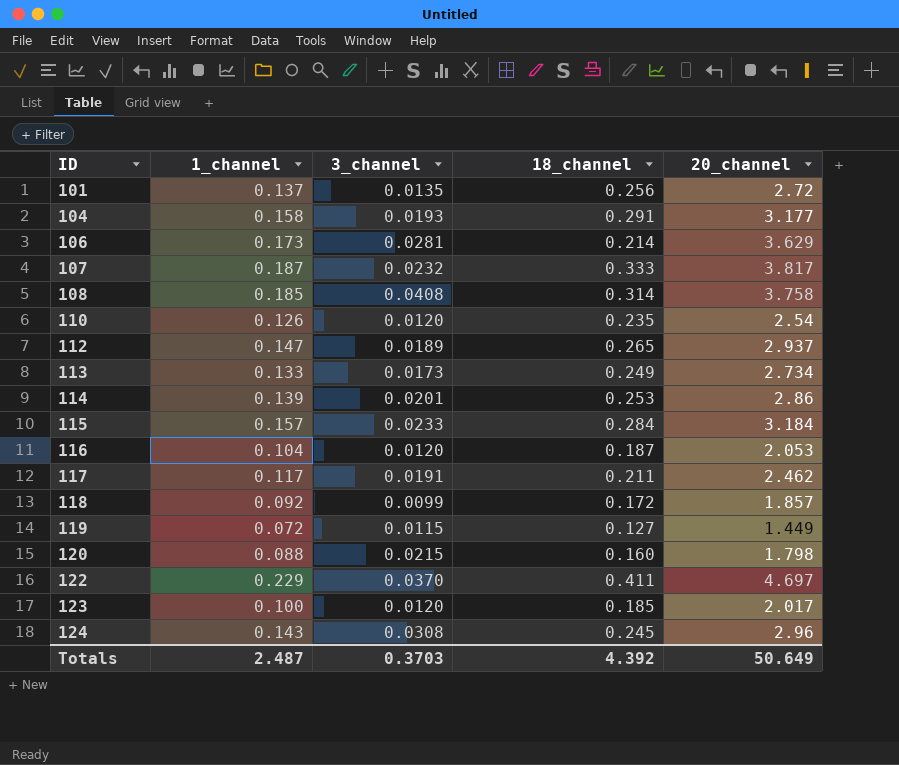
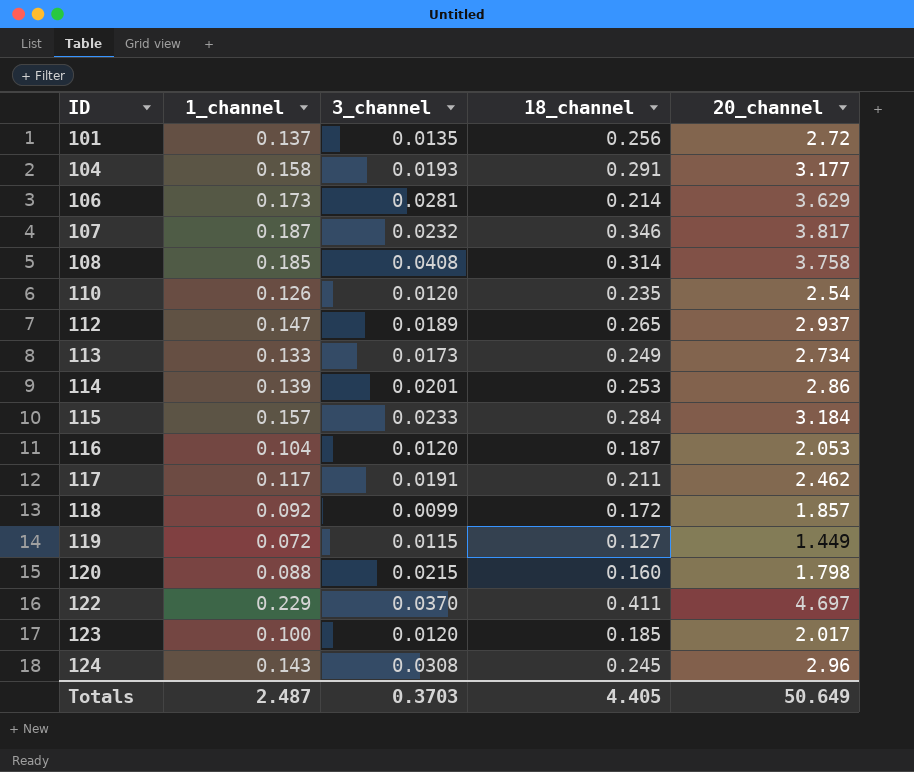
107 | 18_channel: 0.333 -> 0.346
Totals | 18_channel: 4.392 -> 4.405

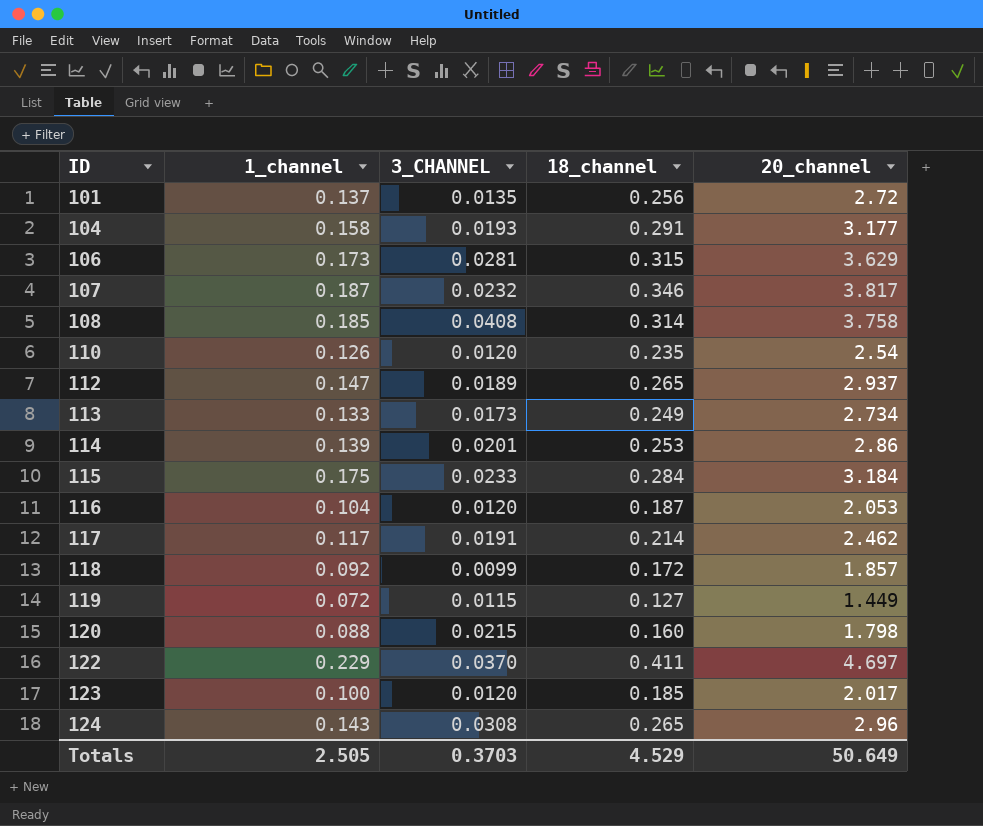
column name: 3_channel -> 3_CHANNEL
106 | 18_channel: 0.214 -> 0.315
115 | 1_channel: 0.157 -> 0.175
117 | 18_channel: 0.211 -> 0.214
124 | 18_channel: 0.245 -> 0.265
Totals | 1_channel: 2.487 -> 2.505
Totals | 18_channel: 4.405 -> 4.529

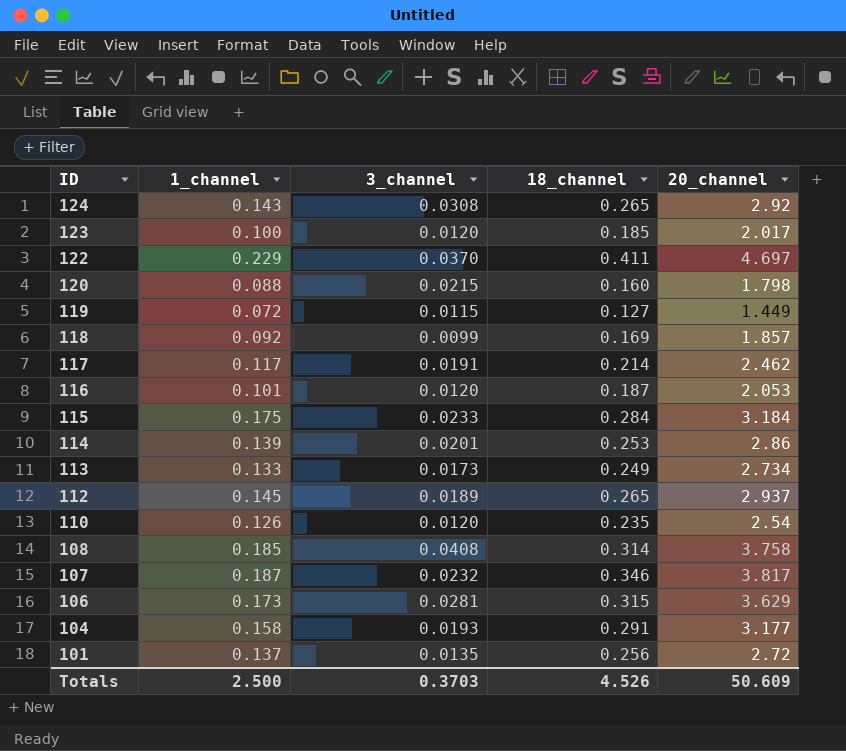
row order: ID ascending -> ID descending
column name: 3_CHANNEL -> 3_channel
124 | 20_channel: 2.96 -> 2.92
118 | 18_channel: 0.172 -> 0.169
116 | 1_channel: 0.104 -> 0.101
112 | 1_channel: 0.147 -> 0.145
Totals | 1_channel: 2.505 -> 2.500
Totals | 18_channel: 4.529 -> 4.526
Totals | 20_channel: 50.649 -> 50.609

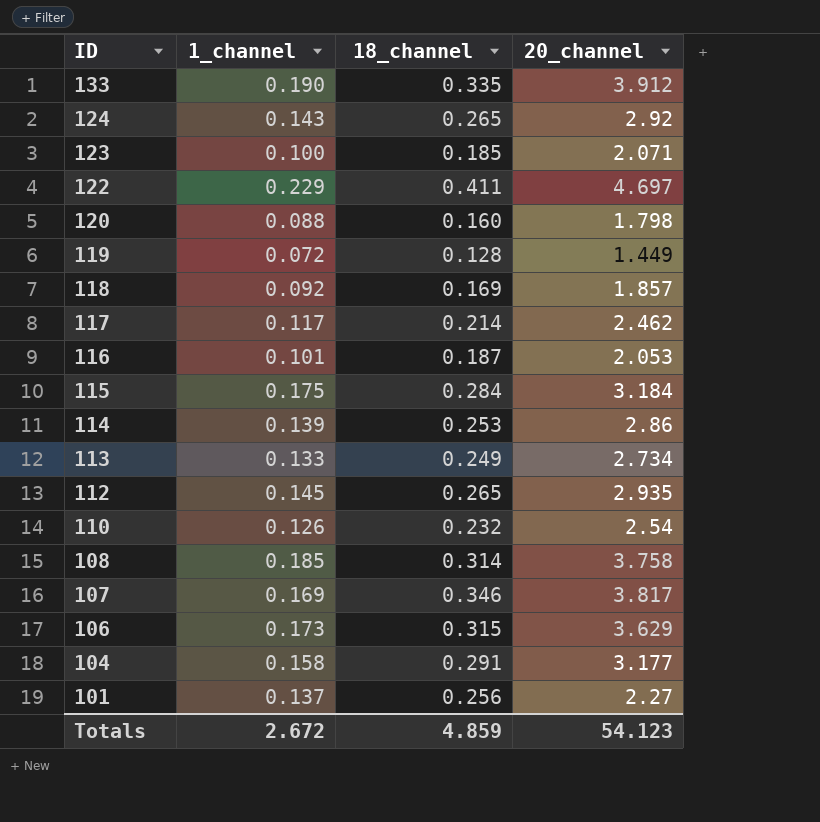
column 3_channel | position: 3 -> none
row 133: none -> 0.190 | 0.335 | 3.912
123 | 20_channel: 2.017 -> 2.071
119 | 18_channel: 0.127 -> 0.128
112 | 20_channel: 2.937 -> 2.935
110 | 18_channel: 0.235 -> 0.232
107 | 1_channel: 0.187 -> 0.169
101 | 20_channel: 2.72 -> 2.27
Totals | 1_channel: 2.500 -> 2.672
Totals | 18_channel: 4.526 -> 4.859
Totals | 20_channel: 50.609 -> 54.123

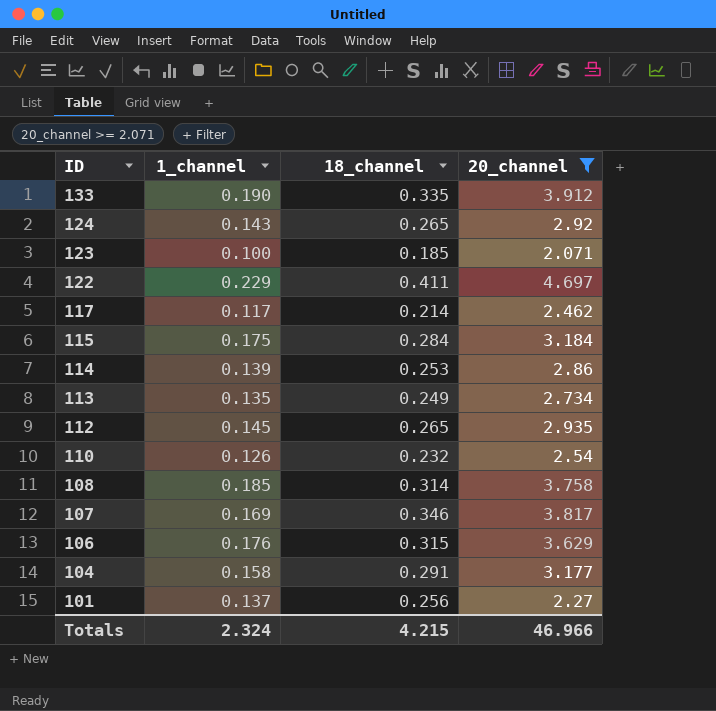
filter: none -> 20_channel >= 2.071
113 | 1_channel: 0.133 -> 0.135
106 | 1_channel: 0.173 -> 0.176
Totals | 1_channel: 2.672 -> 2.324
Totals | 18_channel: 4.859 -> 4.215
Totals | 20_channel: 54.123 -> 46.966

